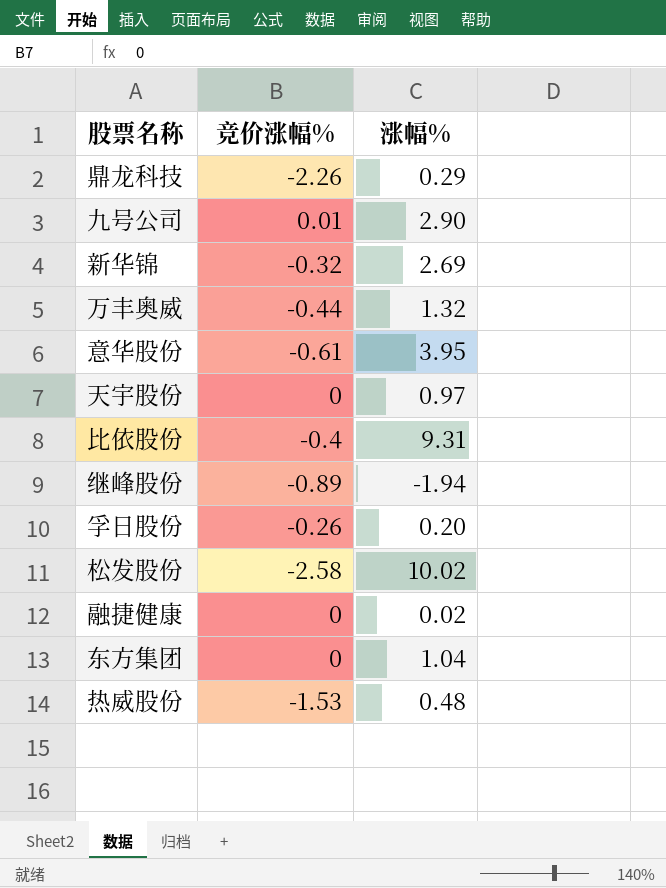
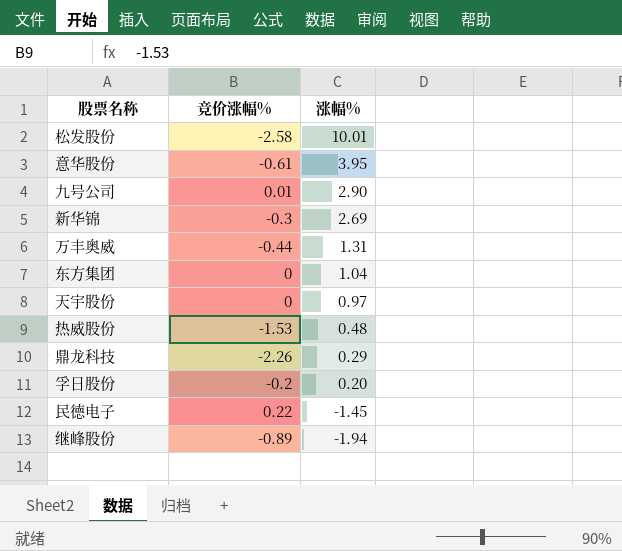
row order: none -> 涨幅% descending
row 比依股份: -0.4 | 9.31 -> none
row 融捷健康: 0 | 0.02 -> none
松发股份 | 涨幅%: 10.02 -> 10.01
新华锦 | 竞价涨幅%: -0.32 -> -0.3
万丰奥威 | 涨幅%: 1.32 -> 1.31
孚日股份 | 竞价涨幅%: -0.26 -> -0.2
row 民德电子: none -> 0.22 | -1.45

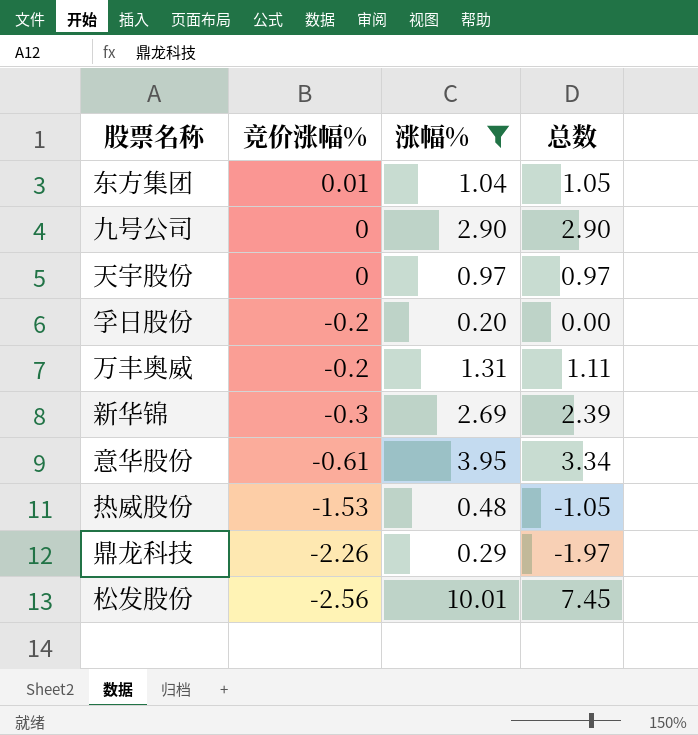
filter: none -> 涨幅% >= 0.20
row order: 涨幅% descending -> 竞价涨幅% descending
column 总数 | formula: none -> [竞价涨幅%] + [涨幅%]
东方集团 | 竞价涨幅%: 0 -> 0.01
九号公司 | 竞价涨幅%: 0.01 -> 0
万丰奥威 | 竞价涨幅%: -0.44 -> -0.2
松发股份 | 竞价涨幅%: -2.58 -> -2.56

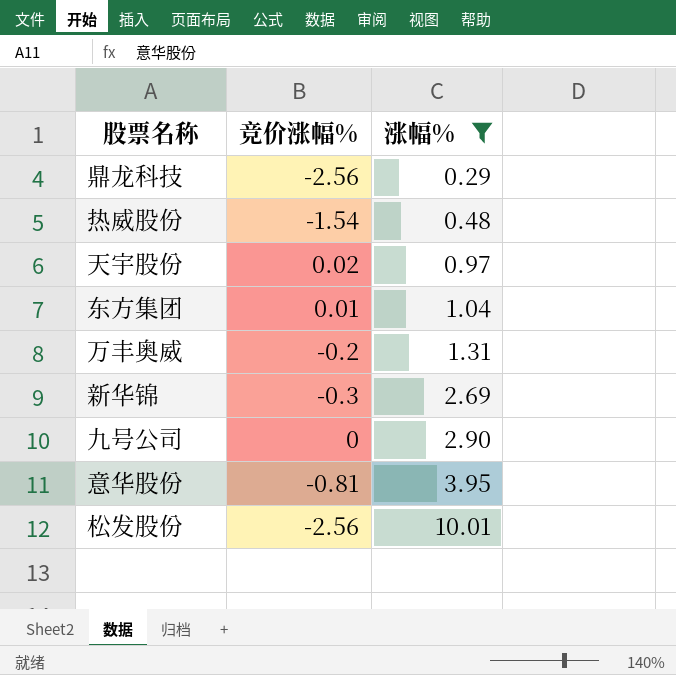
row order: 竞价涨幅% descending -> 涨幅% ascending
column 总数 | formula: [竞价涨幅%] + [涨幅%] -> none
row 孚日股份: -0.2 | 0.20 | 0.00 -> none
鼎龙科技 | 竞价涨幅%: -2.26 -> -2.56
热威股份 | 竞价涨幅%: -1.53 -> -1.54
天宇股份 | 竞价涨幅%: 0 -> 0.02
意华股份 | 竞价涨幅%: -0.61 -> -0.81

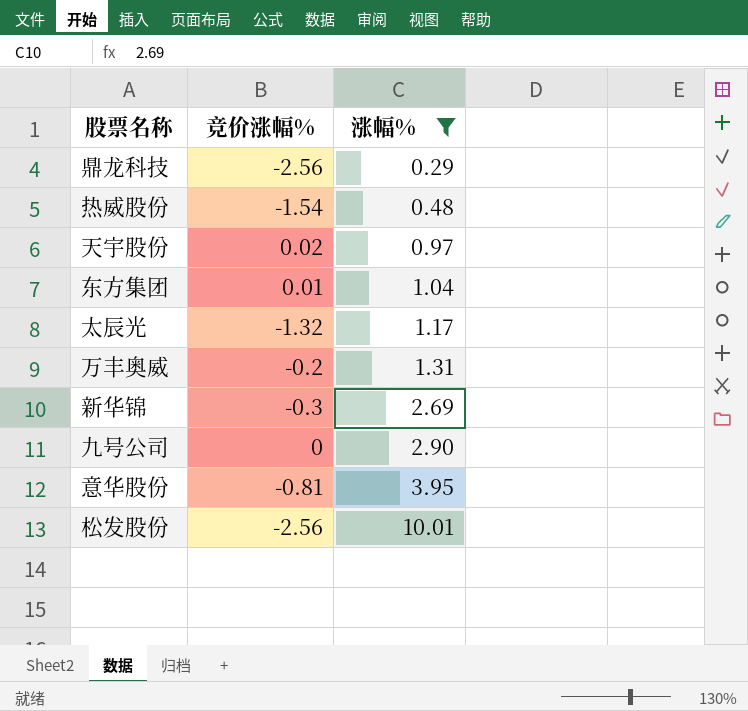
row 太辰光: none -> -1.32 | 1.17

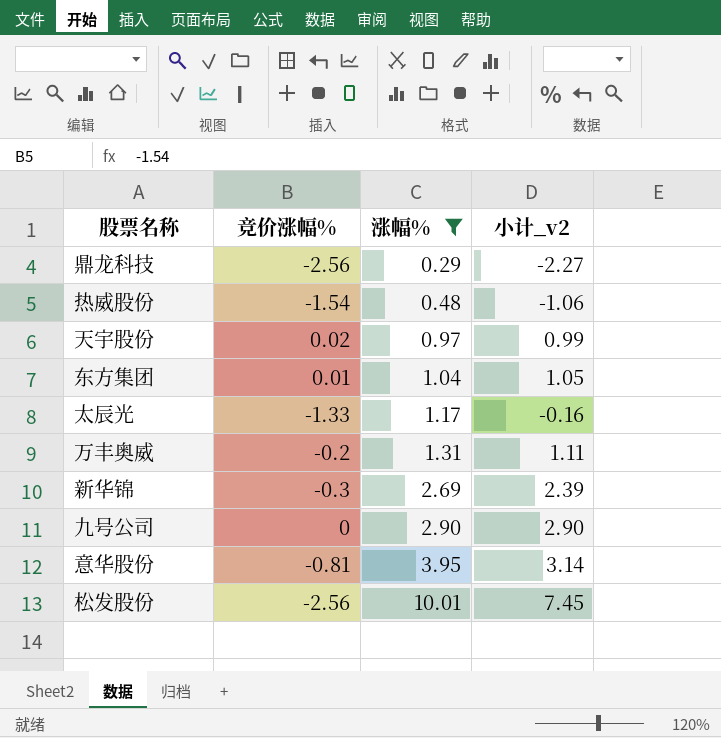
column 小计_v2 | formula: none -> [竞价涨幅%] + [涨幅%]
太辰光 | 竞价涨幅%: -1.32 -> -1.33

